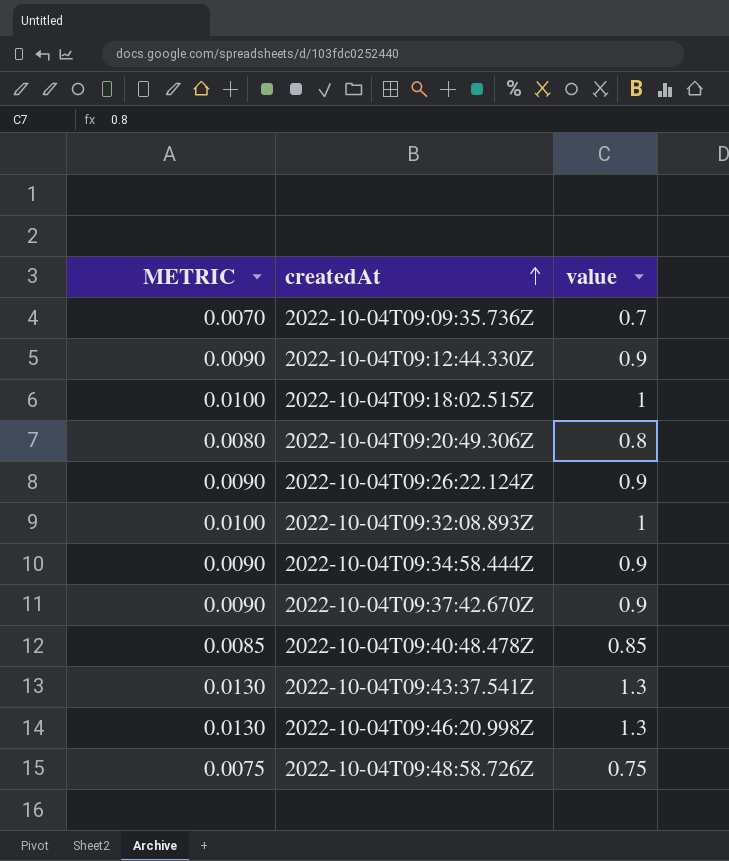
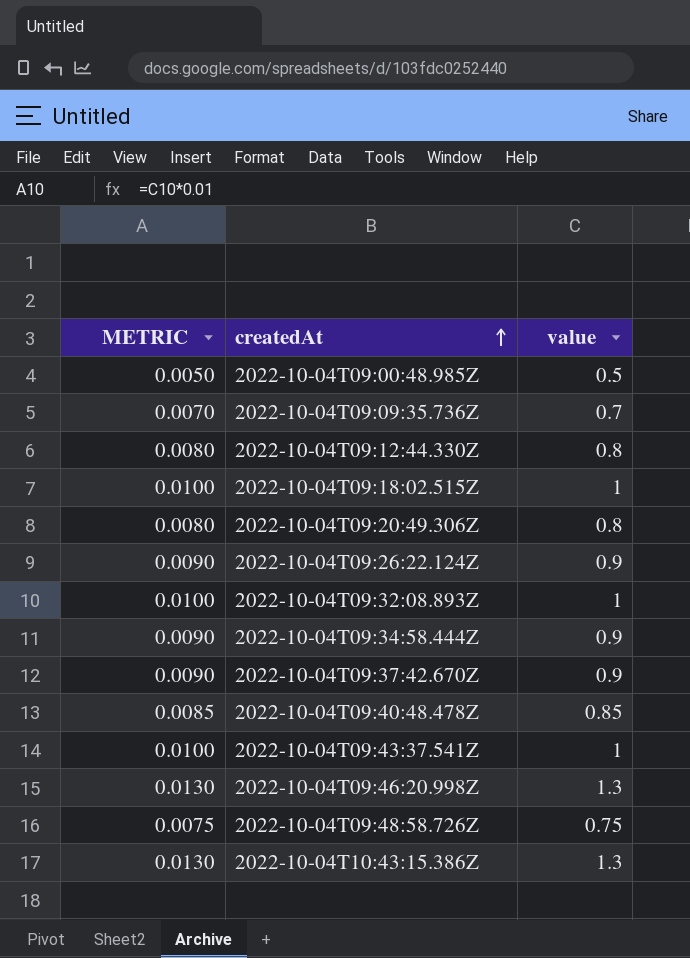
row 2022-10-04T09:00:48.985Z: none -> 0.0050 | 0.5
2022-10-04T09:12:44.330Z | METRIC: 0.0090 -> 0.0080
2022-10-04T09:12:44.330Z | value: 0.9 -> 0.8
2022-10-04T09:43:37.541Z | METRIC: 0.0130 -> 0.0100
2022-10-04T09:43:37.541Z | value: 1.3 -> 1
row 2022-10-04T10:43:15.386Z: none -> 0.0130 | 1.3

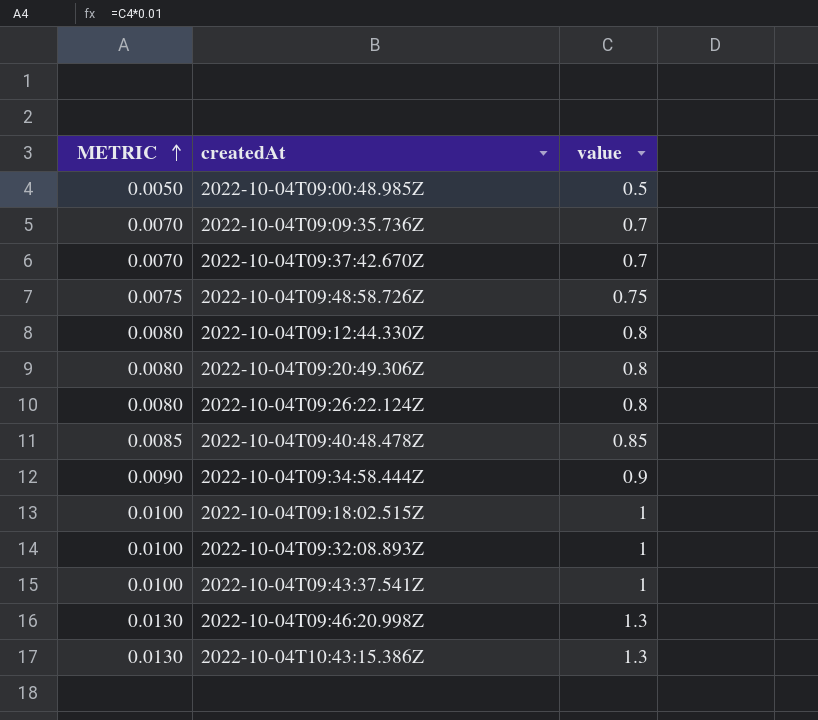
row order: createdAt ascending -> METRIC ascending
2022-10-04T09:37:42.670Z | METRIC: 0.0090 -> 0.0070
2022-10-04T09:37:42.670Z | value: 0.9 -> 0.7
2022-10-04T09:26:22.124Z | METRIC: 0.0090 -> 0.0080
2022-10-04T09:26:22.124Z | value: 0.9 -> 0.8

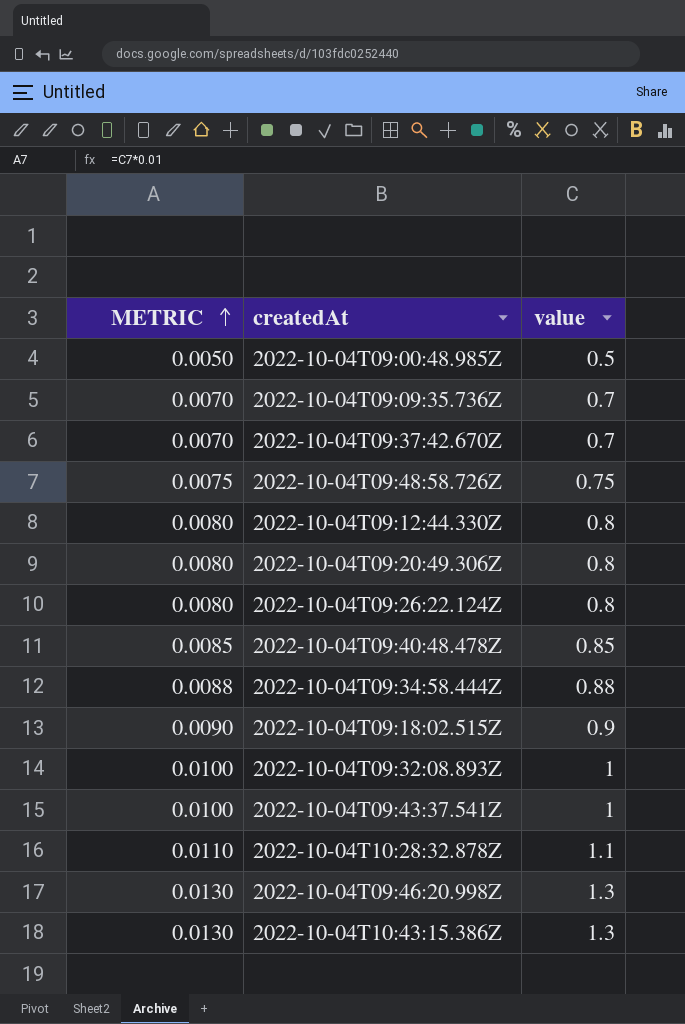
2022-10-04T09:34:58.444Z | METRIC: 0.0090 -> 0.0088
2022-10-04T09:34:58.444Z | value: 0.9 -> 0.88
2022-10-04T09:18:02.515Z | METRIC: 0.0100 -> 0.0090
2022-10-04T09:18:02.515Z | value: 1 -> 0.9
row 2022-10-04T10:28:32.878Z: none -> 0.0110 | 1.1

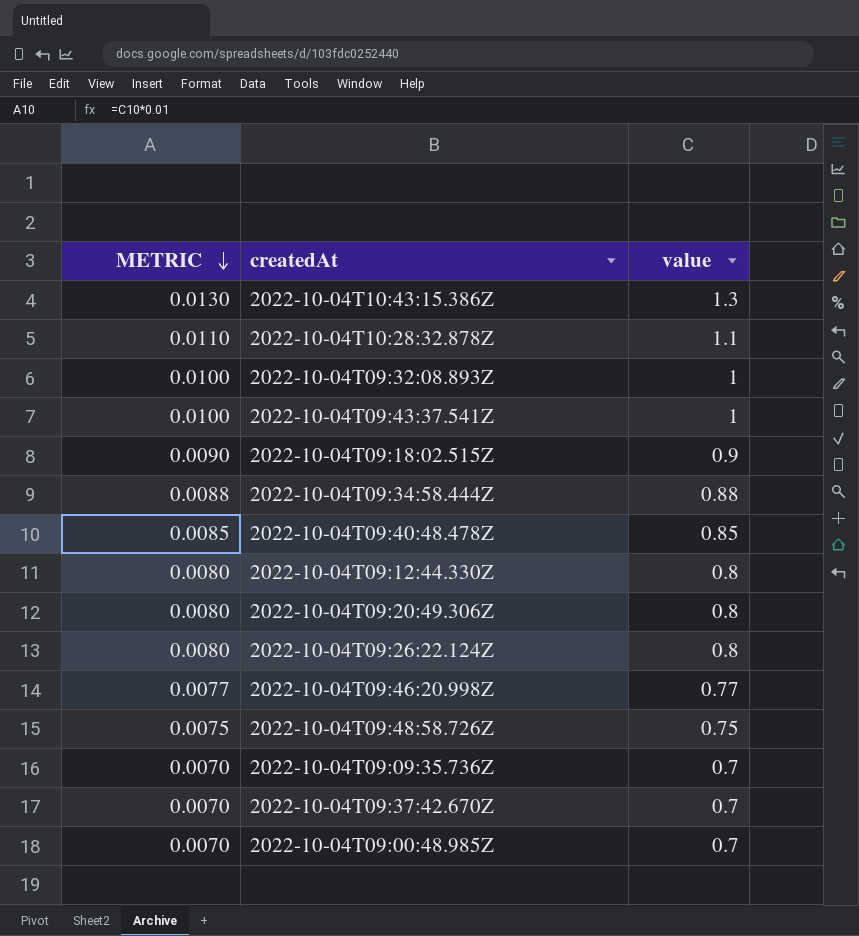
row order: METRIC ascending -> METRIC descending
2022-10-04T09:46:20.998Z | METRIC: 0.0130 -> 0.0077
2022-10-04T09:46:20.998Z | value: 1.3 -> 0.77
2022-10-04T09:00:48.985Z | METRIC: 0.0050 -> 0.0070
2022-10-04T09:00:48.985Z | value: 0.5 -> 0.7

